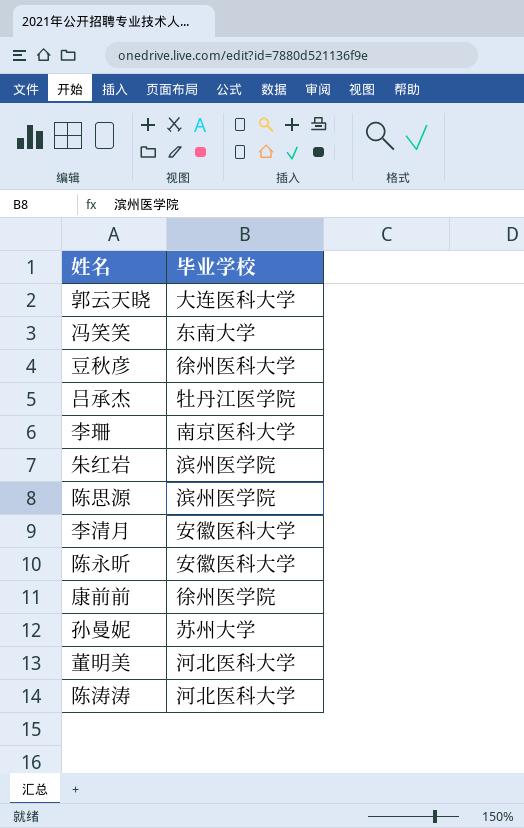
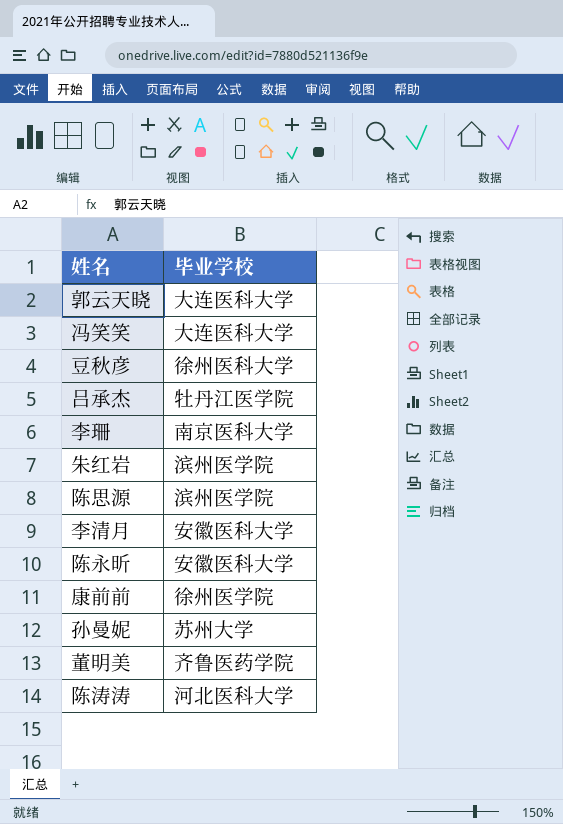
冯笑笑 | 毕业学校: 东南大学 -> 大连医科大学
董明美 | 毕业学校: 河北医科大学 -> 齐鲁医药学院

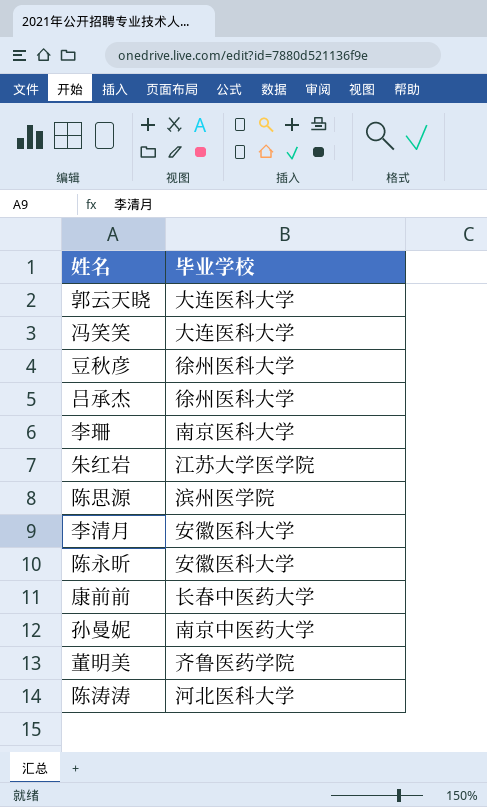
吕承杰 | 毕业学校: 牡丹江医学院 -> 徐州医科大学
朱红岩 | 毕业学校: 滨州医学院 -> 江苏大学医学院
康前前 | 毕业学校: 徐州医学院 -> 长春中医药大学
孙曼妮 | 毕业学校: 苏州大学 -> 南京中医药大学

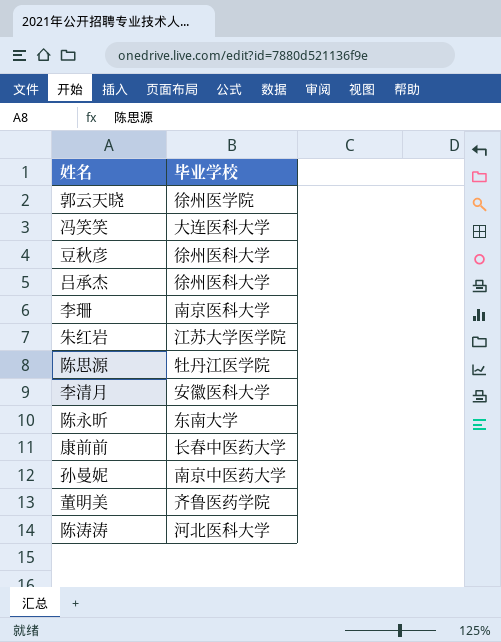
郭云天晓 | 毕业学校: 大连医科大学 -> 徐州医学院
陈思源 | 毕业学校: 滨州医学院 -> 牡丹江医学院
陈永昕 | 毕业学校: 安徽医科大学 -> 东南大学

